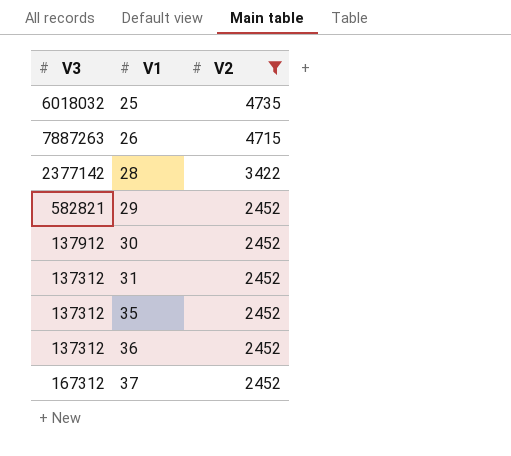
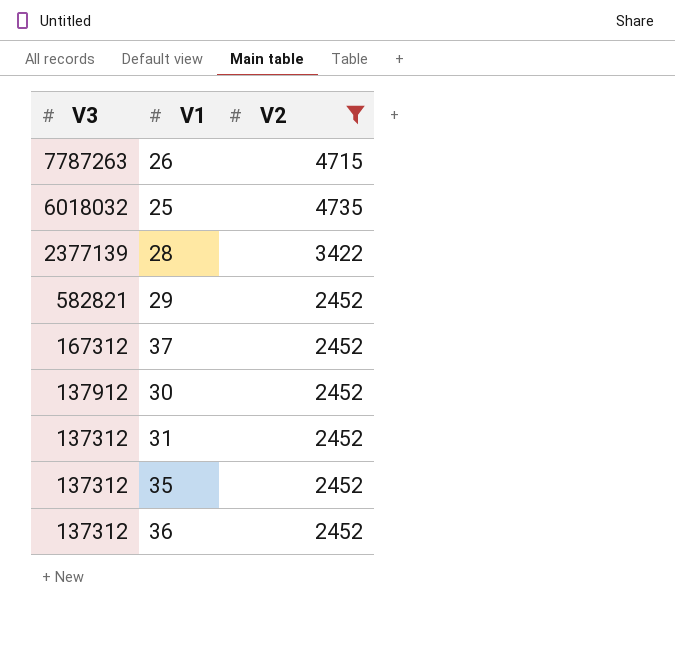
row order: V1 ascending -> V3 descending
26 | V3: 7887263 -> 7787263
28 | V3: 2377142 -> 2377139

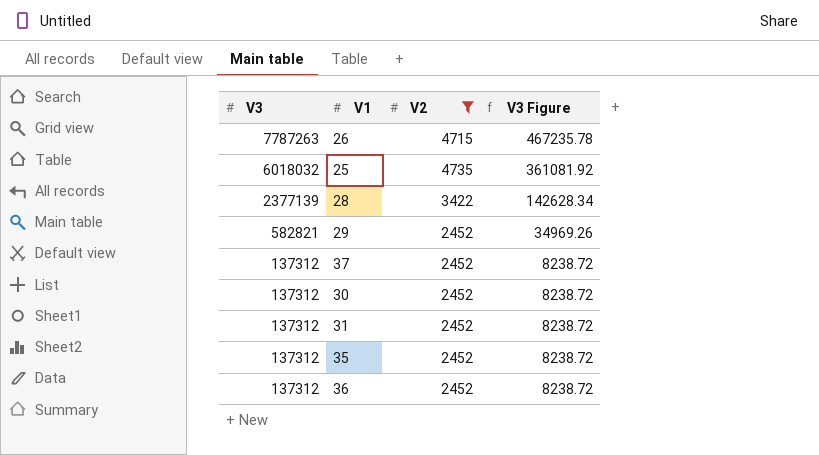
column V3 Figure | formula: none -> [V3] * 0.06
37 | V3: 167312 -> 137312
30 | V3: 137912 -> 137312

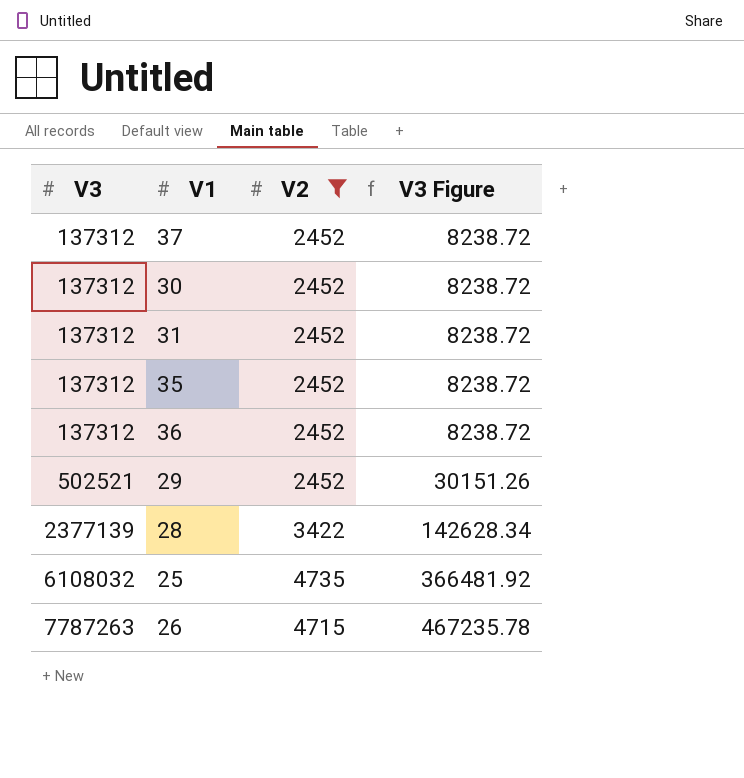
row order: V3 descending -> V3 ascending
29 | V3: 582821 -> 502521
29 | V3 Figure: 34969.26 -> 30151.26
25 | V3: 6018032 -> 6108032
25 | V3 Figure: 361081.92 -> 366481.92

